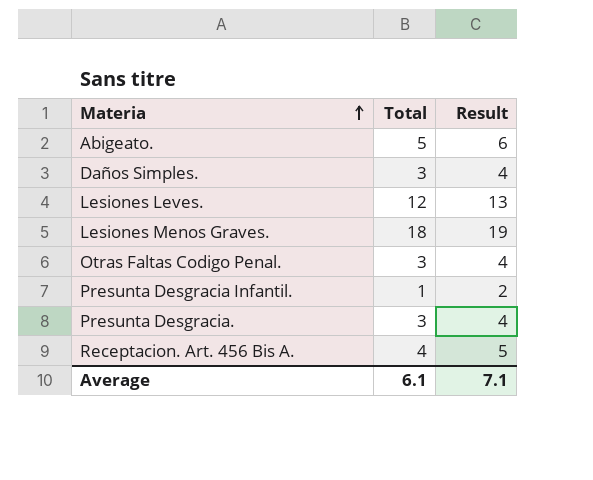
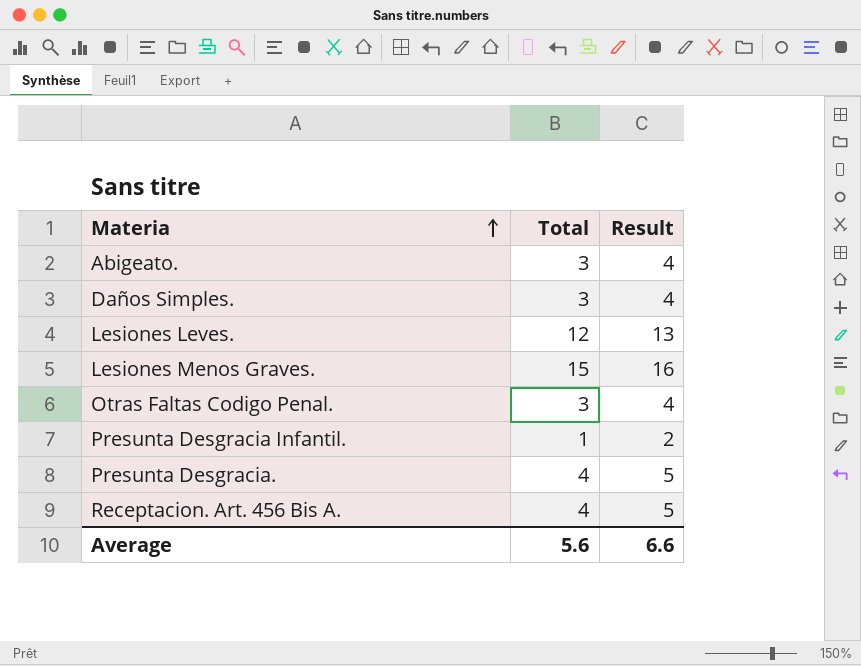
Abigeato. | Total: 5 -> 3
Abigeato. | Result: 6 -> 4
Lesiones Menos Graves. | Total: 18 -> 15
Lesiones Menos Graves. | Result: 19 -> 16
Presunta Desgracia. | Total: 3 -> 4
Presunta Desgracia. | Result: 4 -> 5
Average | Total: 6.1 -> 5.6
Average | Result: 7.1 -> 6.6

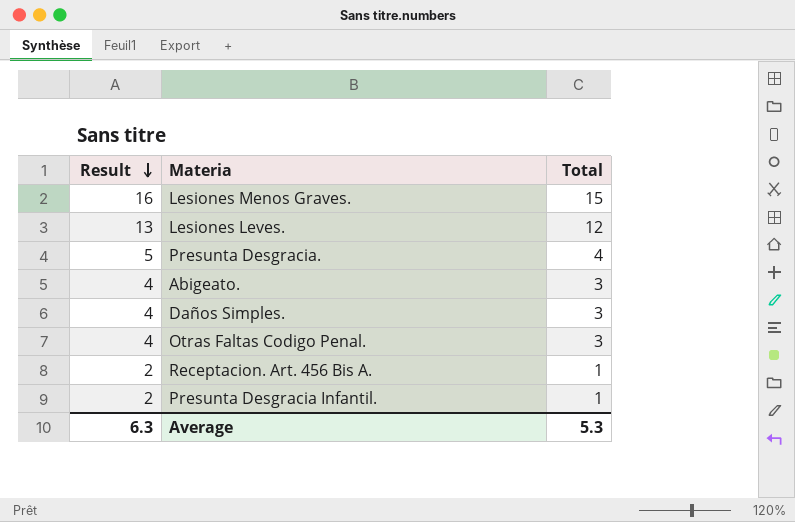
row order: Materia ascending -> Result descending
column Result | position: 3 -> 1
Receptacion. Art. 456 Bis A. | Result: 5 -> 2
Receptacion. Art. 456 Bis A. | Total: 4 -> 1
Average | Result: 6.6 -> 6.3
Average | Total: 5.6 -> 5.3

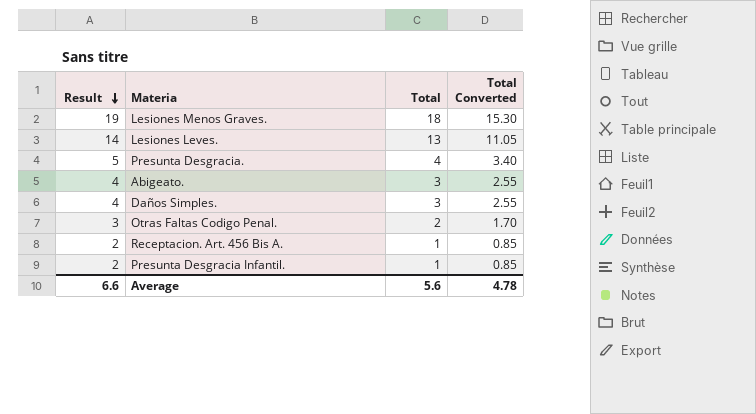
column Total Converted | formula: none -> [Total] * 0.85
Lesiones Menos Graves. | Result: 16 -> 19
Lesiones Menos Graves. | Total: 15 -> 18
Lesiones Leves. | Result: 13 -> 14
Lesiones Leves. | Total: 12 -> 13
Otras Faltas Codigo Penal. | Result: 4 -> 3
Otras Faltas Codigo Penal. | Total: 3 -> 2
Average | Result: 6.3 -> 6.6
Average | Total: 5.3 -> 5.6

